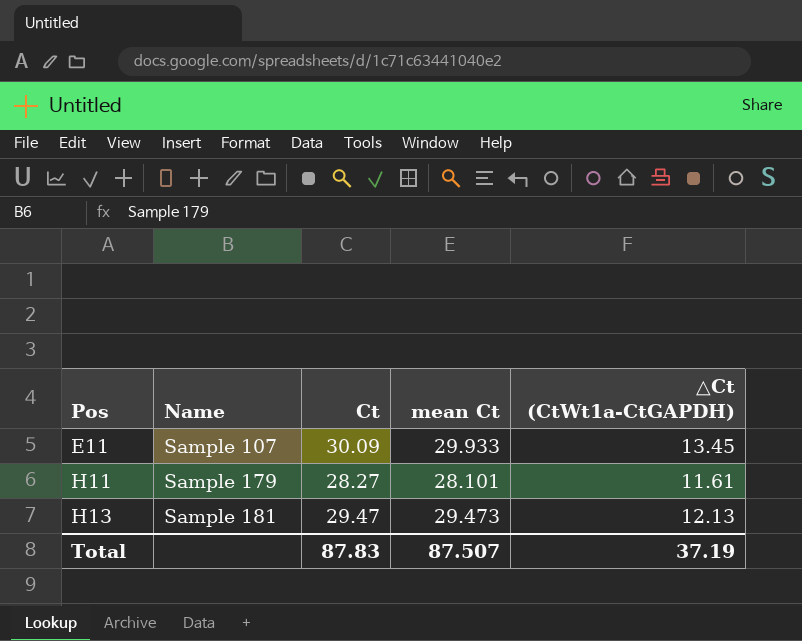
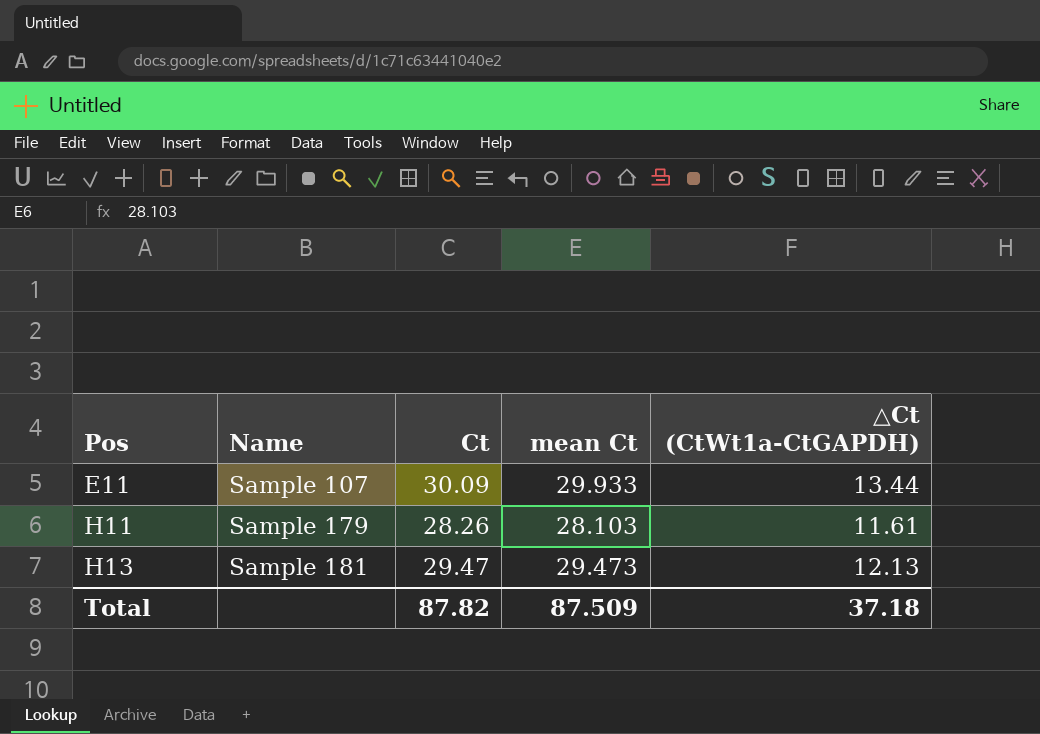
E11 | △Ct (CtWt1a-CtGAPDH): 13.45 -> 13.44
H11 | Ct: 28.27 -> 28.26
H11 | mean Ct: 28.101 -> 28.103
Total | Ct: 87.83 -> 87.82
Total | mean Ct: 87.507 -> 87.509
Total | △Ct (CtWt1a-CtGAPDH): 37.19 -> 37.18

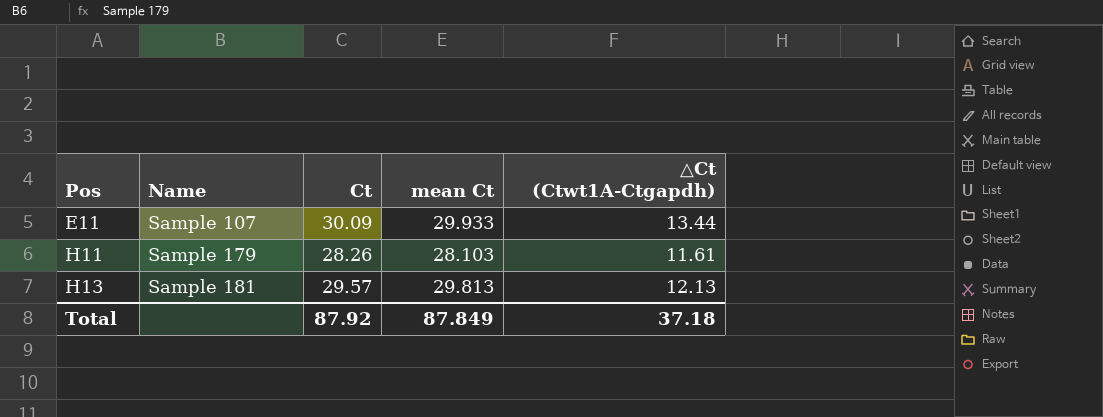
column name: △Ct (CtWt1a-CtGAPDH) -> △Ct (Ctwt1A-Ctgapdh)
H13 | Ct: 29.47 -> 29.57
H13 | mean Ct: 29.473 -> 29.813
Total | Ct: 87.82 -> 87.92
Total | mean Ct: 87.509 -> 87.849

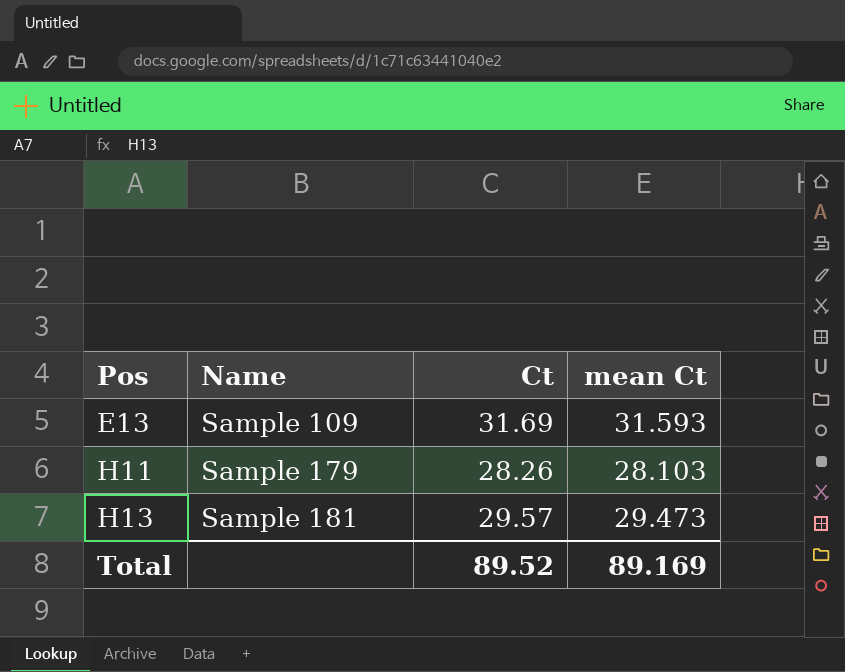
column △Ct (Ctwt1A-Ctgapdh) | position: 5 -> none
row E11: Sample 107 | 30.09 | 29.933 | 13.44 -> none
row E13: none -> Sample 109 | 31.69 | 31.593
H13 | mean Ct: 29.813 -> 29.473
Total | Ct: 87.92 -> 89.52
Total | mean Ct: 87.849 -> 89.169

